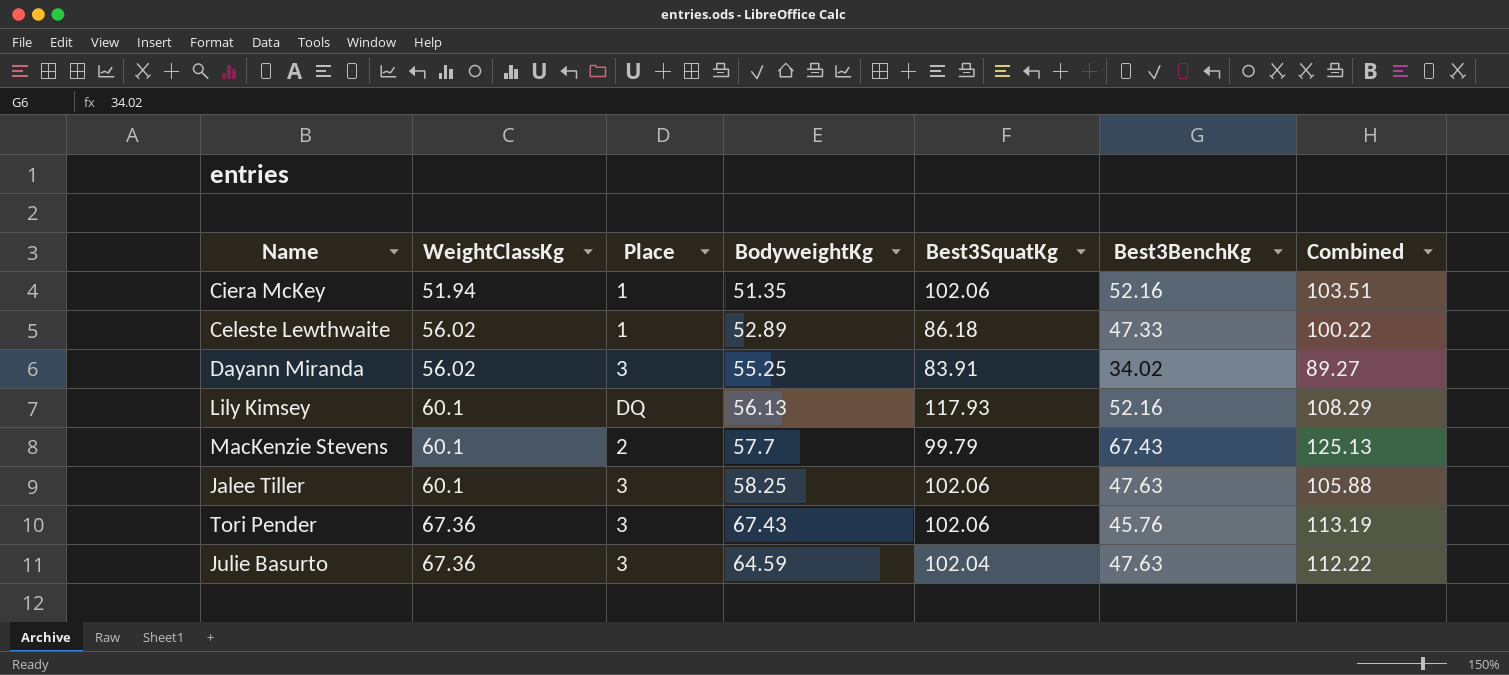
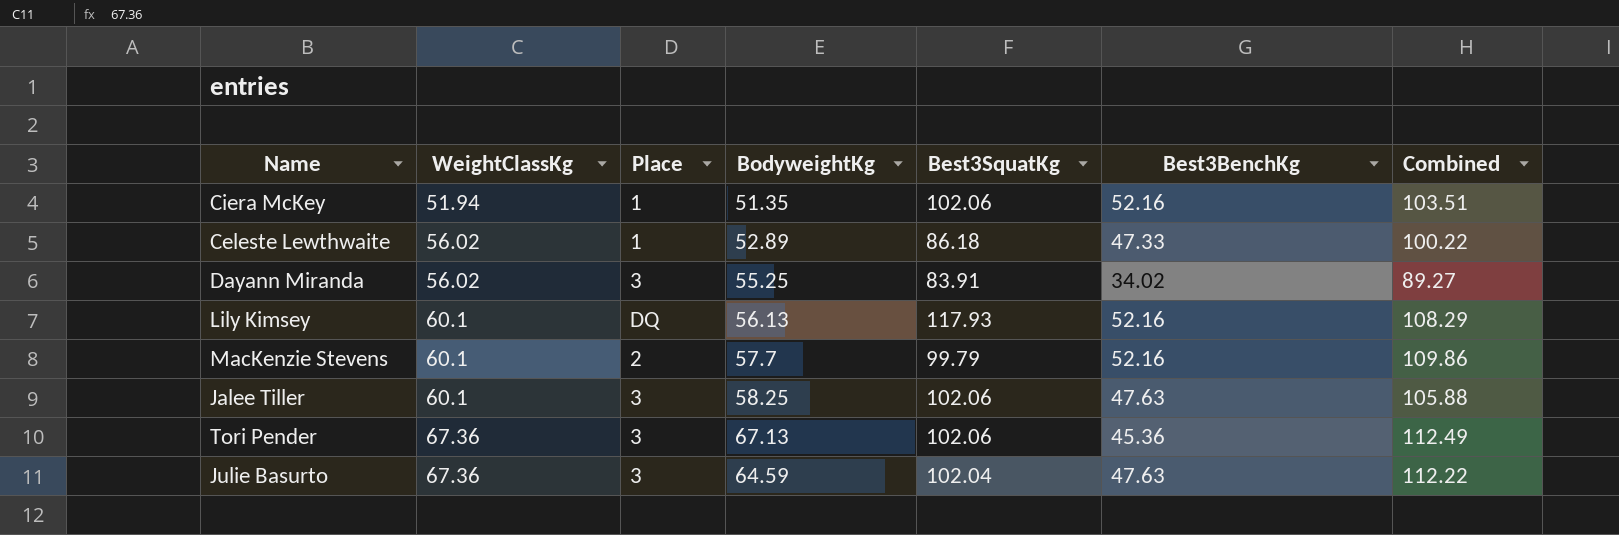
MacKenzie Stevens | Best3BenchKg: 67.43 -> 52.16
MacKenzie Stevens | Combined: 125.13 -> 109.86
Tori Pender | BodyweightKg: 67.43 -> 67.13
Tori Pender | Best3BenchKg: 45.76 -> 45.36
Tori Pender | Combined: 113.19 -> 112.49

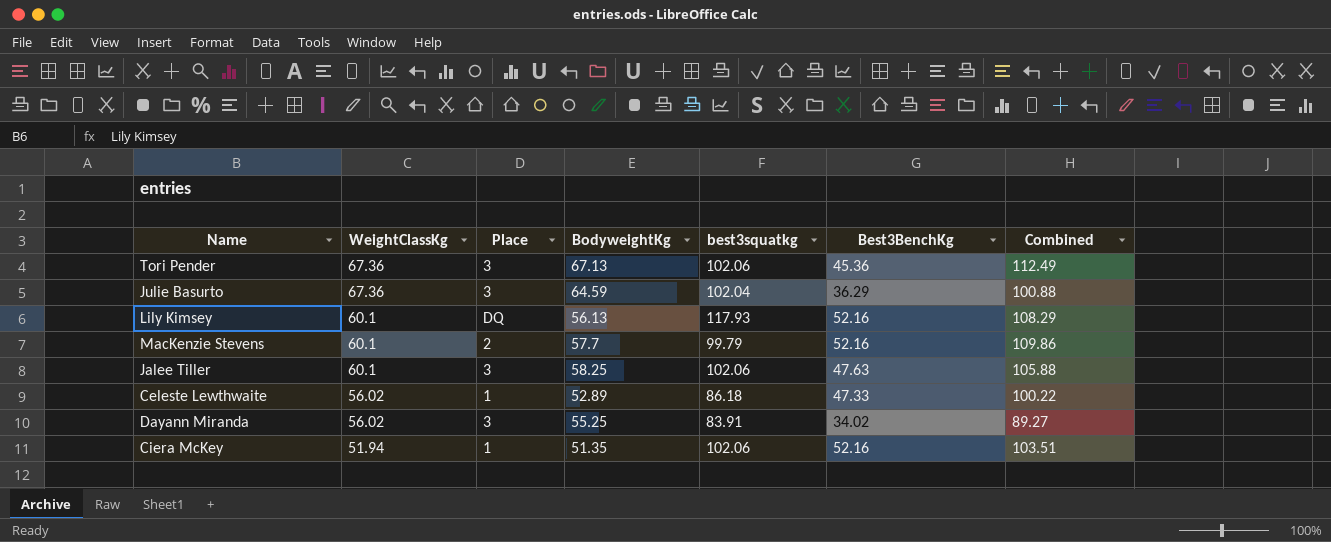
row order: WeightClassKg ascending -> WeightClassKg descending
column name: Best3SquatKg -> best3squatkg
Julie Basurto | Best3BenchKg: 47.63 -> 36.29
Julie Basurto | Combined: 112.22 -> 100.88

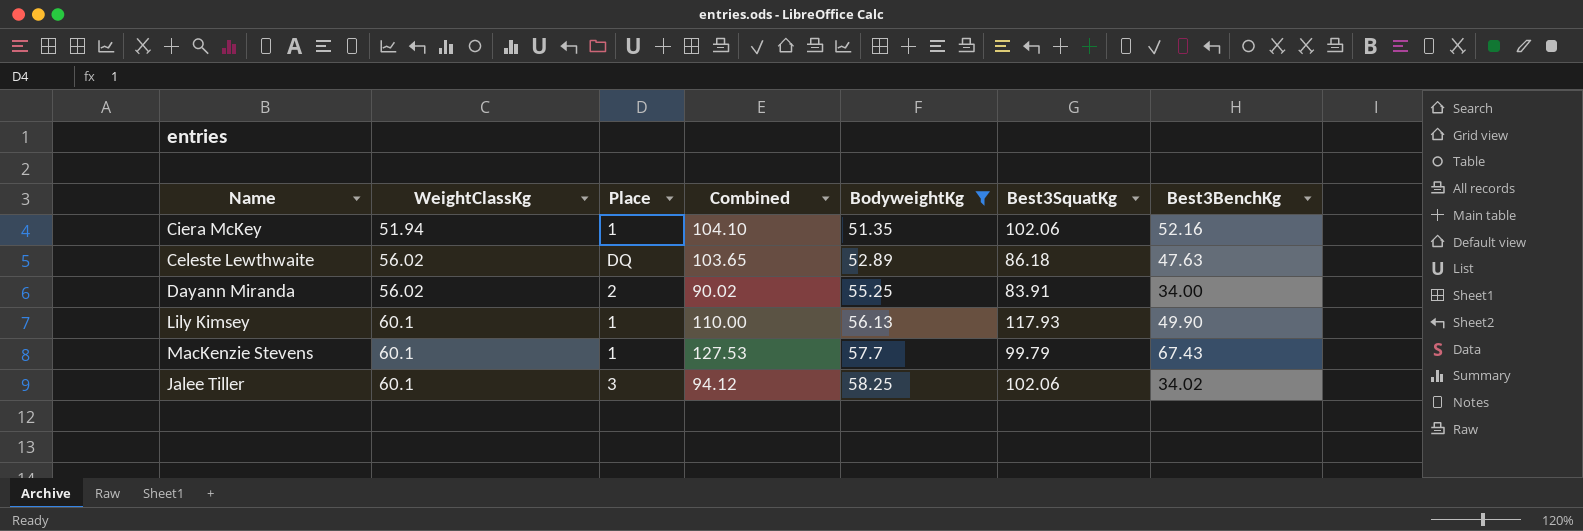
filter: none -> BodyweightKg <= 58.25
row order: WeightClassKg descending -> WeightClassKg ascending
column Combined | formula: [BodyweightKg] + [Best3BenchKg] -> [WeightClassKg] + [Best3BenchKg]
column Combined | position: 7 -> 4
column name: best3squatkg -> Best3SquatKg
Celeste Lewthwaite | Place: 1 -> DQ
Celeste Lewthwaite | Best3BenchKg: 47.33 -> 47.63
Dayann Miranda | Place: 3 -> 2
Dayann Miranda | Best3BenchKg: 34.02 -> 34.00
Lily Kimsey | Place: DQ -> 1
Lily Kimsey | Best3BenchKg: 52.16 -> 49.90
MacKenzie Stevens | Place: 2 -> 1
MacKenzie Stevens | Best3BenchKg: 52.16 -> 67.43
Jalee Tiller | Best3BenchKg: 47.63 -> 34.02

